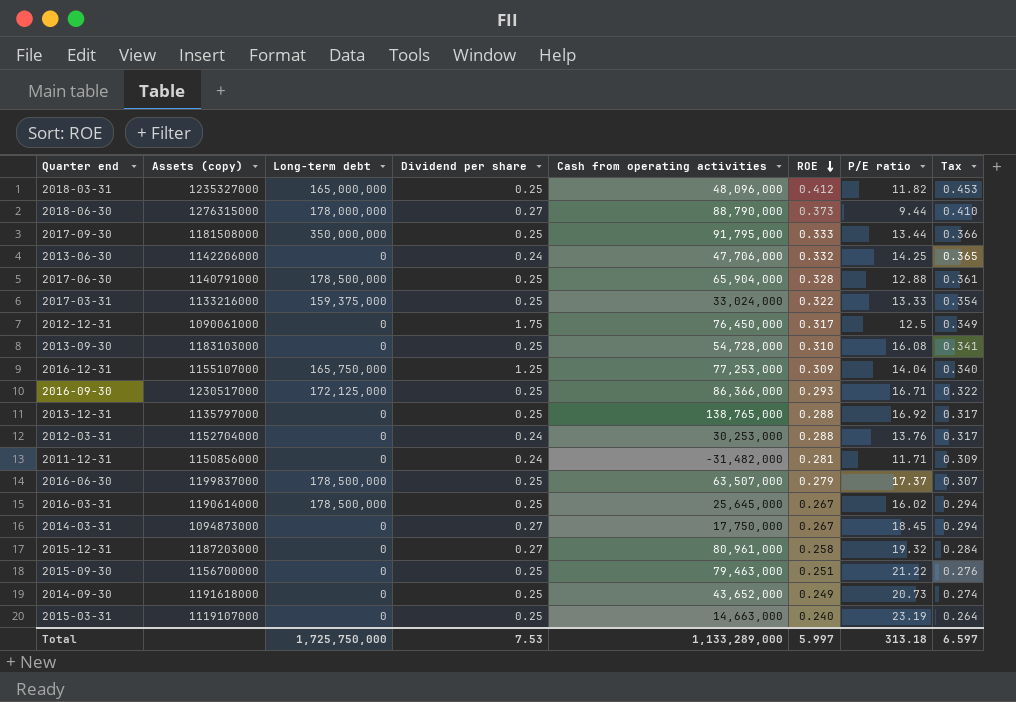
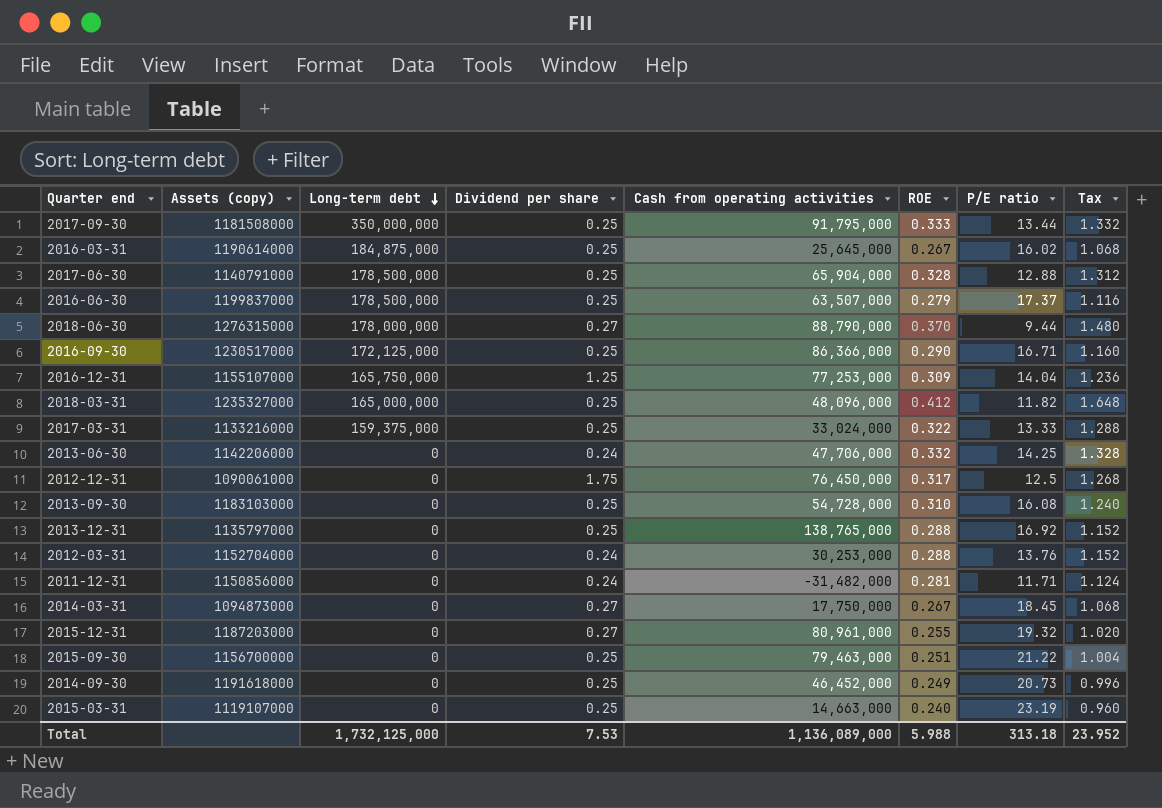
row order: ROE descending -> Long-term debt descending
column Tax | formula: [ROE] * 1.1 -> [ROE] * 4
2016-03-31 | Long-term debt: 178,500,000 -> 184,875,000
2018-06-30 | ROE: 0.373 -> 0.370
2016-09-30 | ROE: 0.293 -> 0.290
2015-12-31 | ROE: 0.258 -> 0.255
2014-09-30 | Cash from operating activities: 43,652,000 -> 46,452,000
Total | Long-term debt: 1,725,750,000 -> 1,732,125,000
Total | Cash from operating activities: 1,133,289,000 -> 1,136,089,000
Total | ROE: 5.997 -> 5.988
Total | Tax: 6.597 -> 23.952

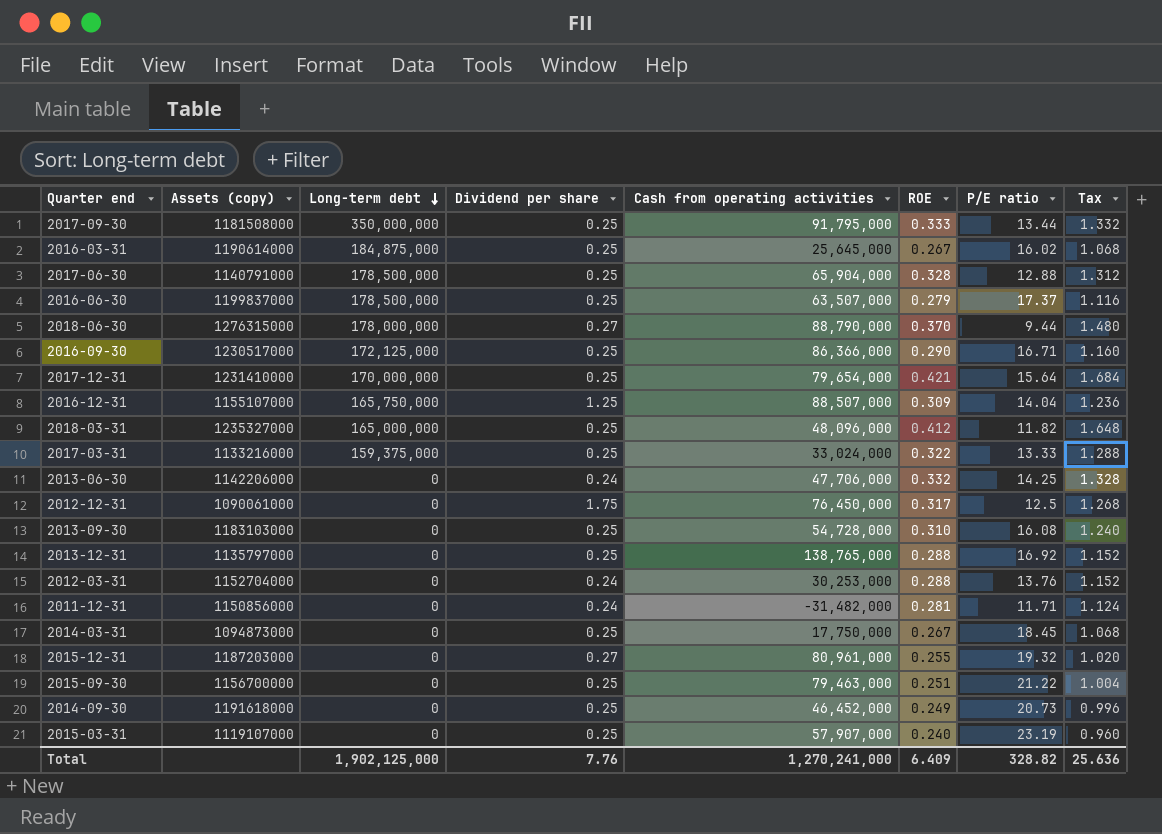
row 2017-12-31: none -> 1231410000 | 170,000,000 | 0.25 | 79,654,000 | 0.421 | 15.64 | 1.684
2016-12-31 | Cash from operating activities: 77,253,000 -> 88,507,000
2014-03-31 | Dividend per share: 0.27 -> 0.25
2015-03-31 | Cash from operating activities: 14,663,000 -> 57,907,000
Total | Long-term debt: 1,732,125,000 -> 1,902,125,000
Total | Dividend per share: 7.53 -> 7.76
Total | Cash from operating activities: 1,136,089,000 -> 1,270,241,000
Total | ROE: 5.988 -> 6.409
Total | P/E ratio: 313.18 -> 328.82
Total | Tax: 23.952 -> 25.636

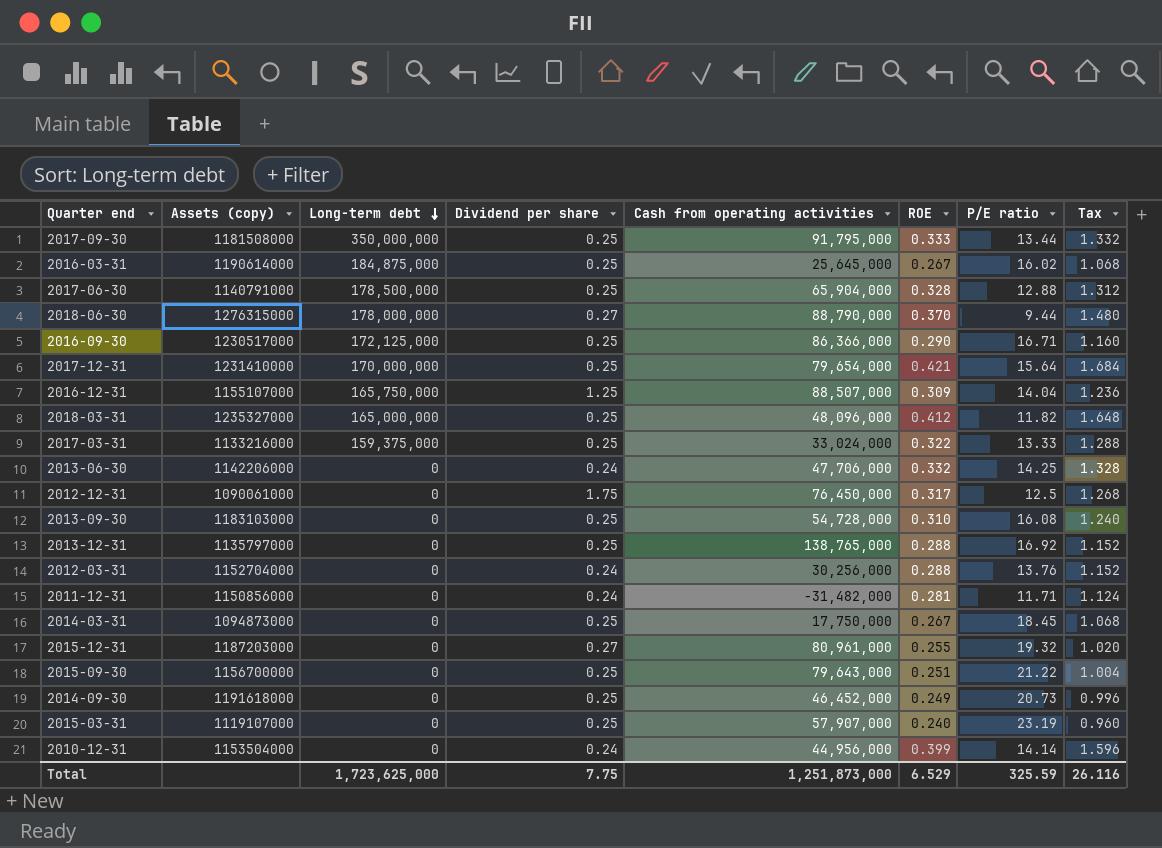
row 2016-06-30: 1199837000 | 178,500,000 | 0.25 | 63,507,000 | 0.279 | 17.37 | 1.116 -> none
2012-03-31 | Cash from operating activities: 30,253,000 -> 30,256,000
2015-09-30 | Cash from operating activities: 79,463,000 -> 79,643,000
row 2010-12-31: none -> 1153504000 | 0 | 0.24 | 44,956,000 | 0.399 | 14.14 | 1.596
Total | Long-term debt: 1,902,125,000 -> 1,723,625,000
Total | Dividend per share: 7.76 -> 7.75
Total | Cash from operating activities: 1,270,241,000 -> 1,251,873,000
Total | ROE: 6.409 -> 6.529
Total | P/E ratio: 328.82 -> 325.59
Total | Tax: 25.636 -> 26.116

